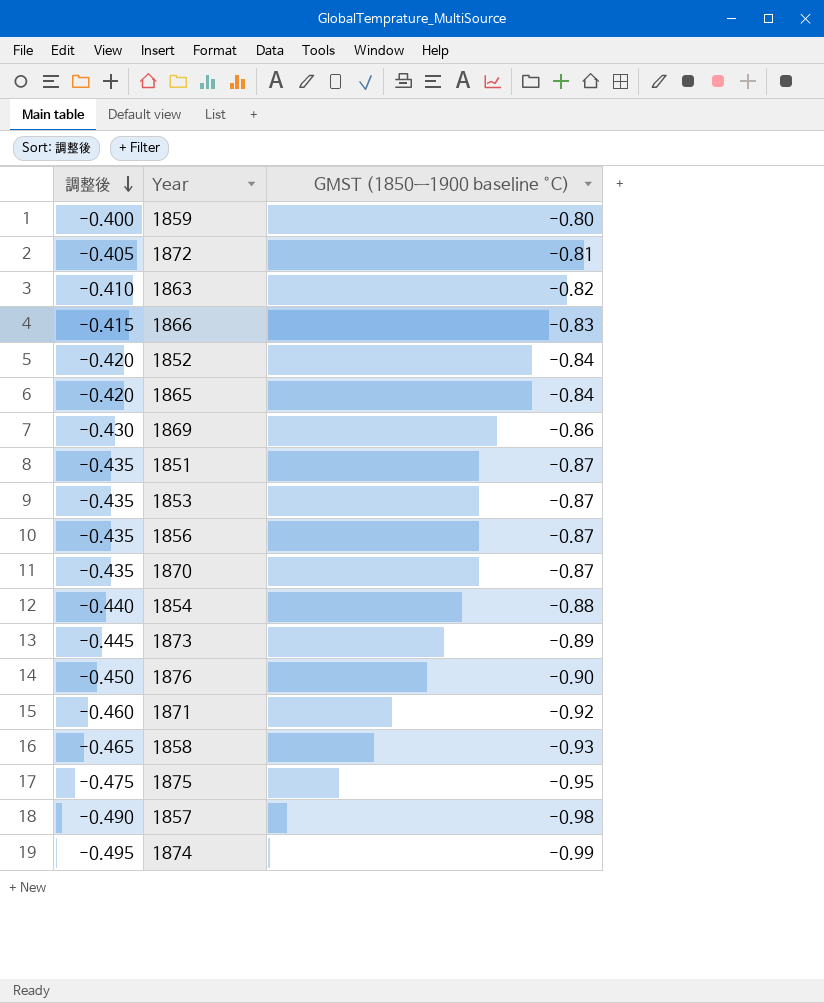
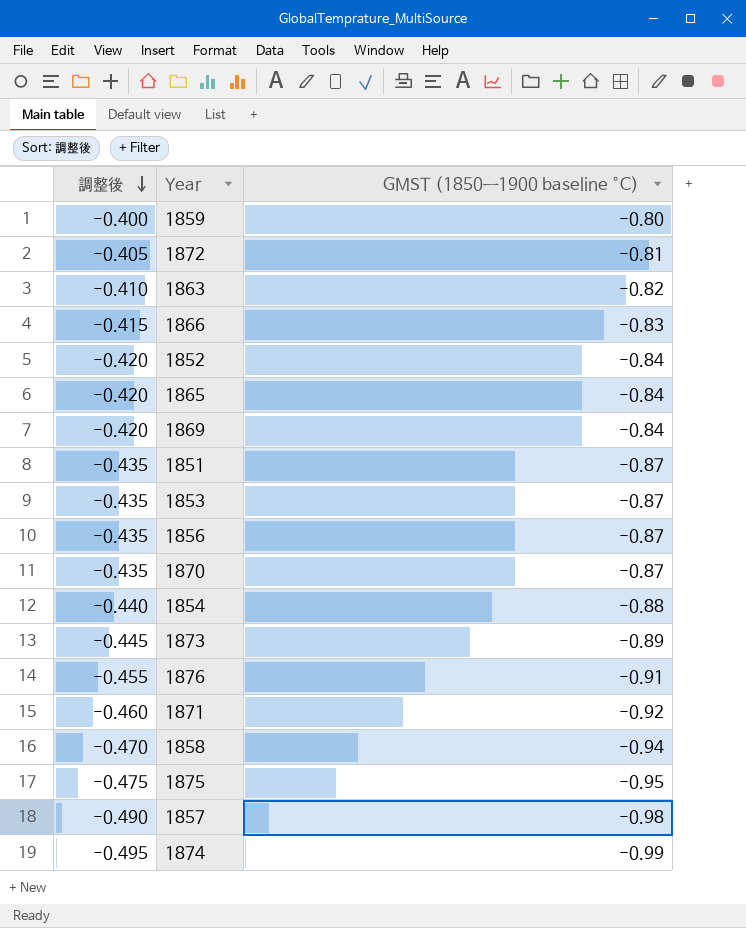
1869 | 調整後: -0.430 -> -0.420
1869 | GMST (1850ー1900 baseline °C): -0.86 -> -0.84
1876 | 調整後: -0.450 -> -0.455
1876 | GMST (1850ー1900 baseline °C): -0.90 -> -0.91
1858 | 調整後: -0.465 -> -0.470
1858 | GMST (1850ー1900 baseline °C): -0.93 -> -0.94

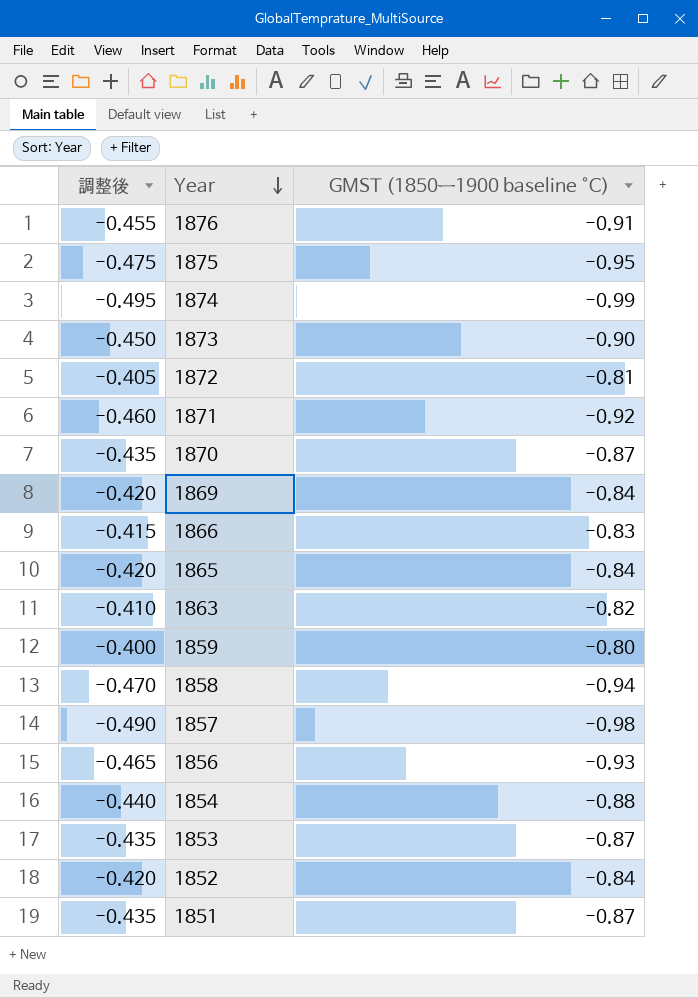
row order: 調整後 descending -> Year descending
1873 | 調整後: -0.445 -> -0.450
1873 | GMST (1850ー1900 baseline °C): -0.89 -> -0.90
1856 | 調整後: -0.435 -> -0.465
1856 | GMST (1850ー1900 baseline °C): -0.87 -> -0.93

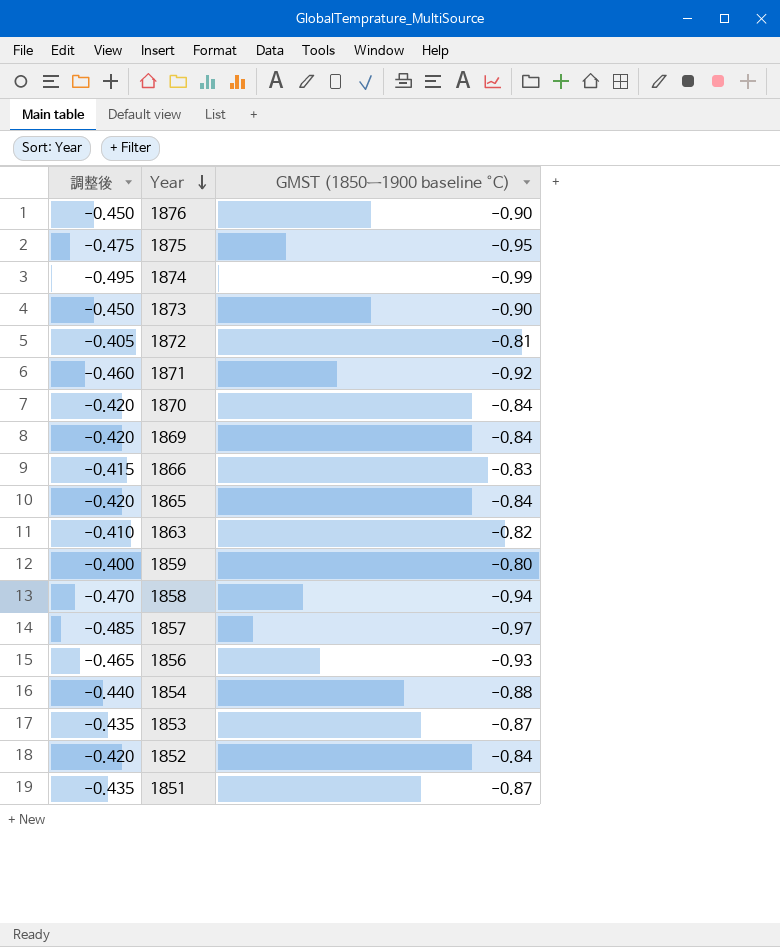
1876 | 調整後: -0.455 -> -0.450
1876 | GMST (1850ー1900 baseline °C): -0.91 -> -0.90
1870 | 調整後: -0.435 -> -0.420
1870 | GMST (1850ー1900 baseline °C): -0.87 -> -0.84
1857 | 調整後: -0.490 -> -0.485
1857 | GMST (1850ー1900 baseline °C): -0.98 -> -0.97

